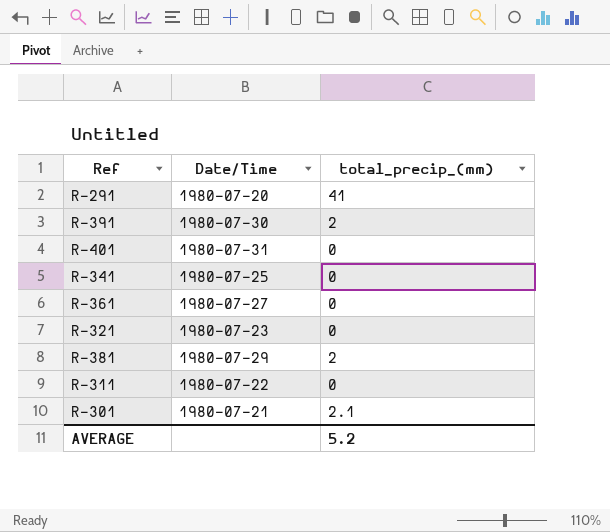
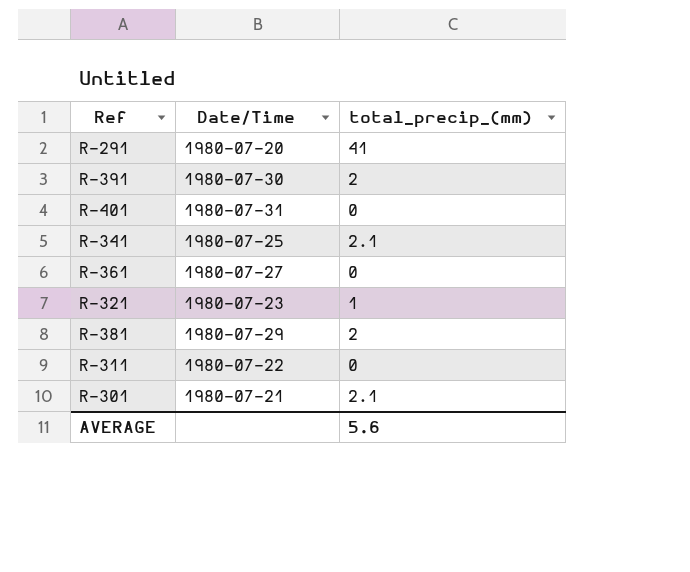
R-341 | total_precip_(mm): 0 -> 2.1
R-321 | total_precip_(mm): 0 -> 1
AVERAGE | total_precip_(mm): 5.2 -> 5.6

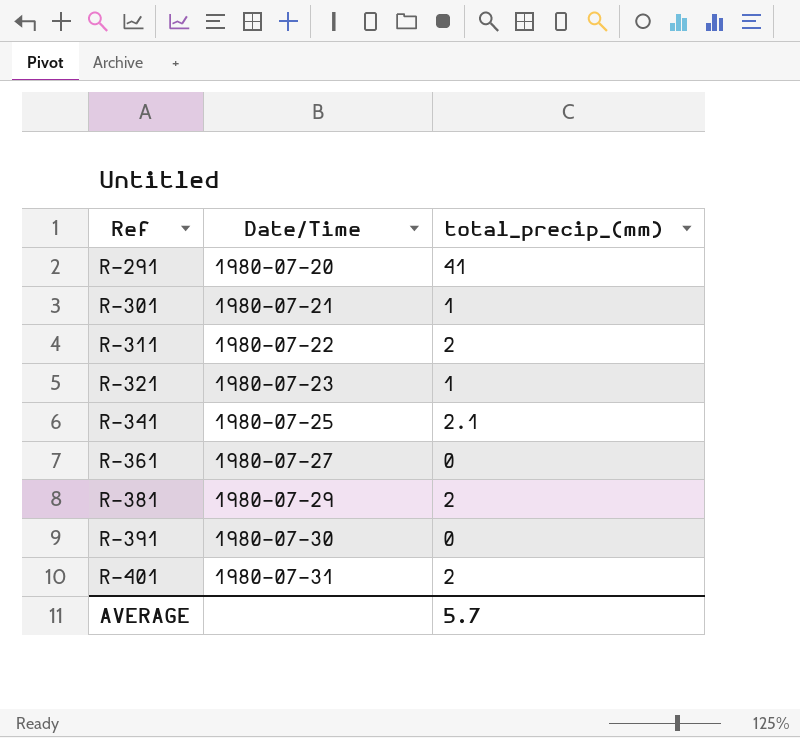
row order: none -> Ref ascending
R-301 | total_precip_(mm): 2.1 -> 1
R-311 | total_precip_(mm): 0 -> 2
R-391 | total_precip_(mm): 2 -> 0
R-401 | total_precip_(mm): 0 -> 2
AVERAGE | total_precip_(mm): 5.6 -> 5.7

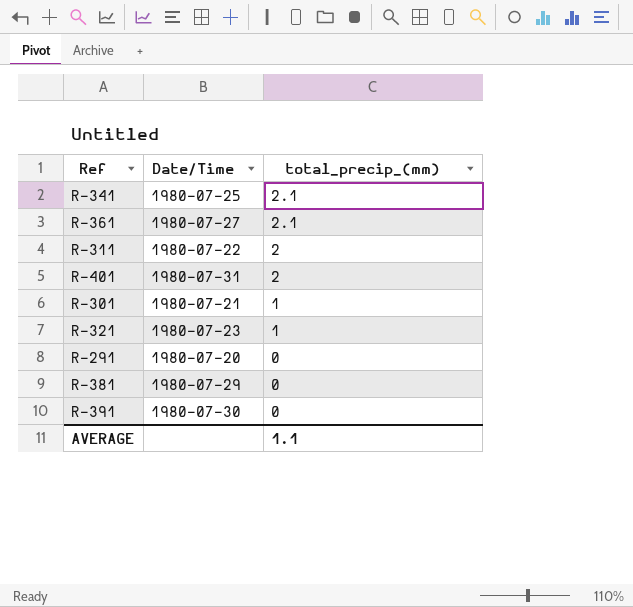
row order: Ref ascending -> total_precip_(mm) descending
R-361 | total_precip_(mm): 0 -> 2.1
R-291 | total_precip_(mm): 41 -> 0
R-381 | total_precip_(mm): 2 -> 0
AVERAGE | total_precip_(mm): 5.7 -> 1.1

